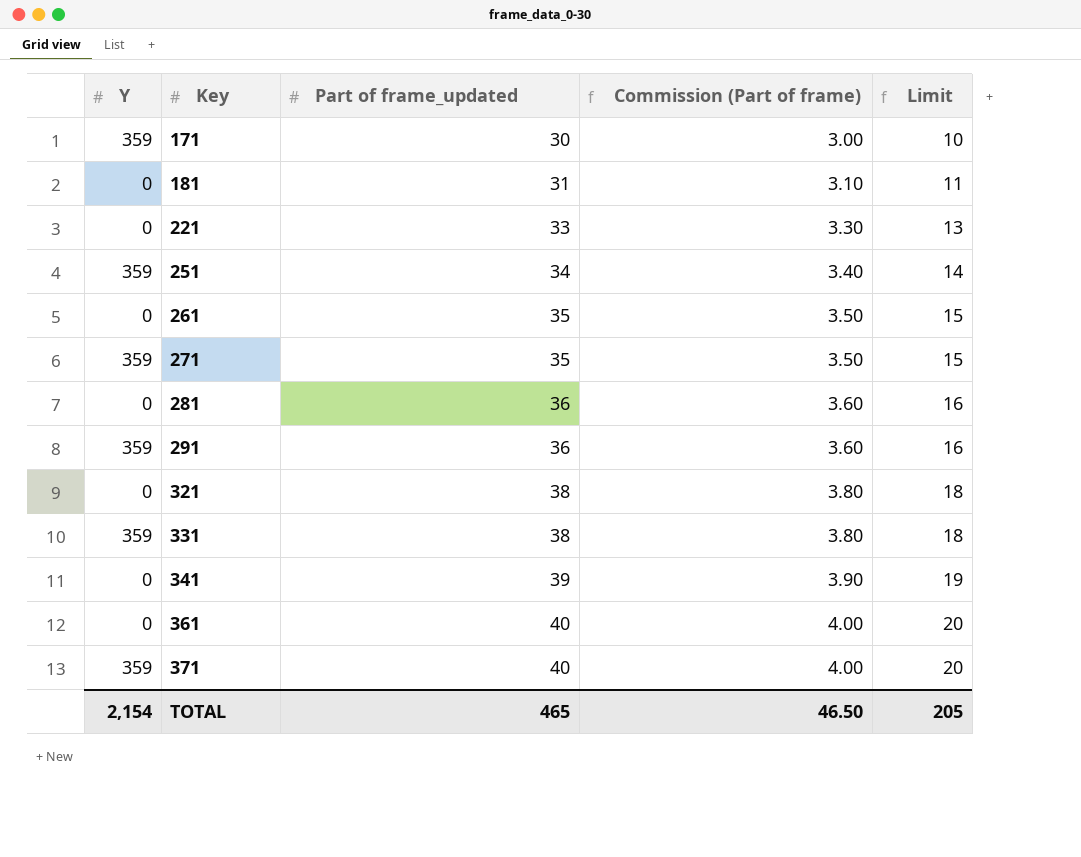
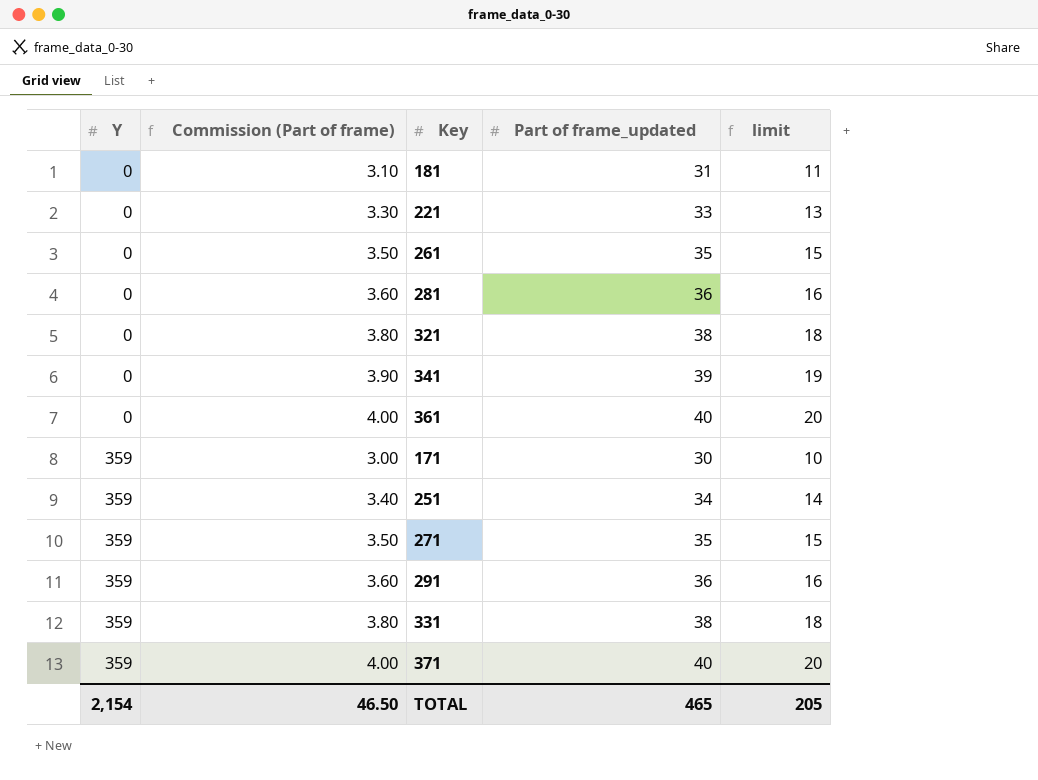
row order: Key ascending -> Y ascending
column Commission (Part of frame) | position: 4 -> 2
column name: Limit -> limit

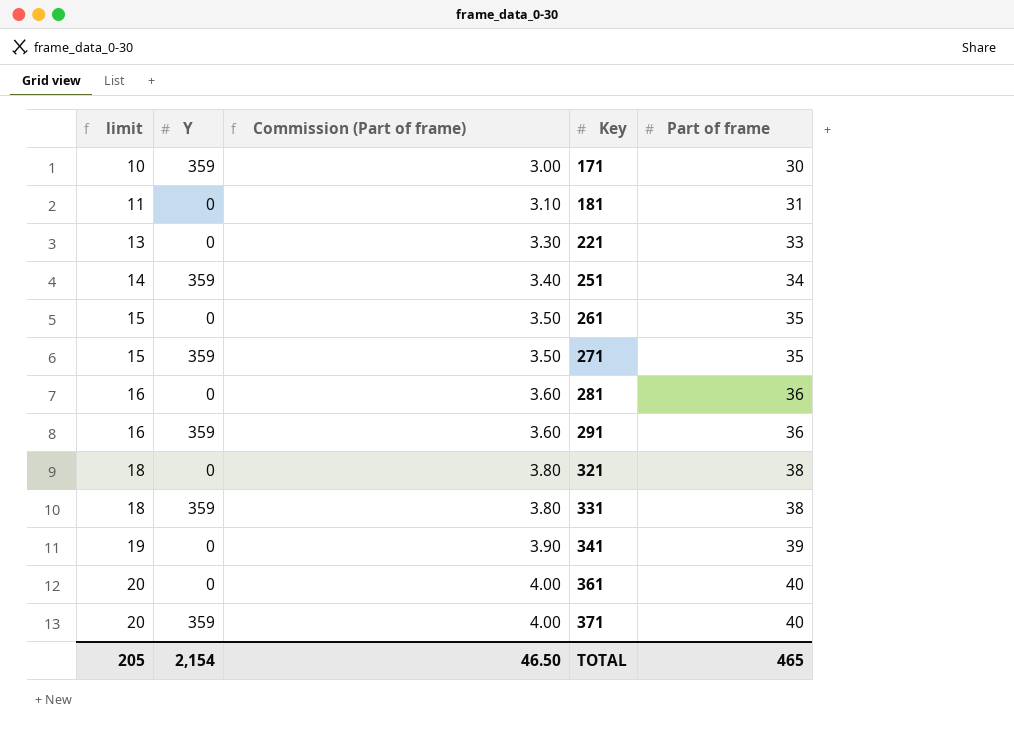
row order: Y ascending -> limit ascending
column limit | position: 5 -> 1
column name: Part of frame_updated -> Part of frame

